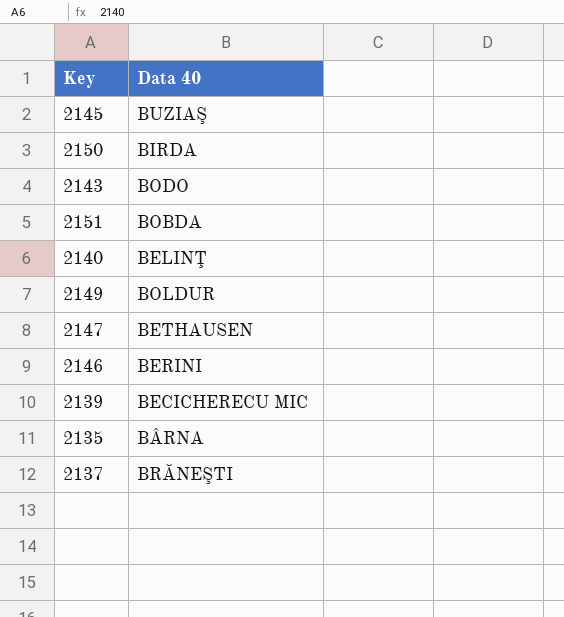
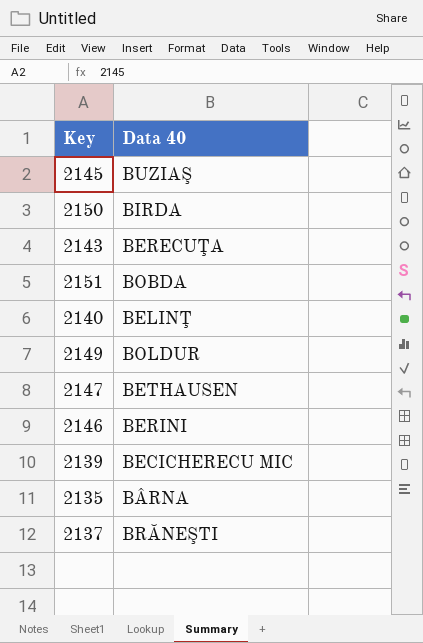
2143 | Data 40: BODO -> BERECUŢA

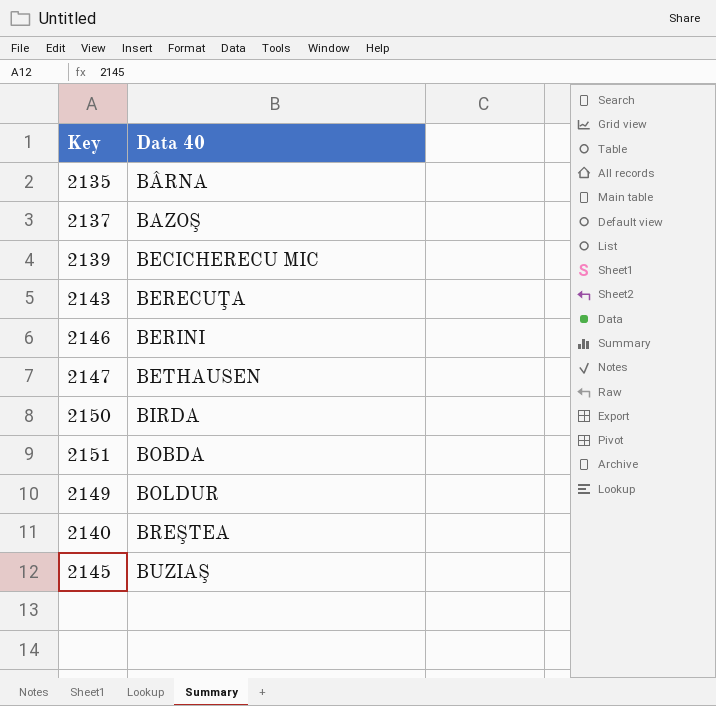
row order: none -> Data 40 ascending
2137 | Data 40: BRĂNEŞTI -> BAZOŞ
2140 | Data 40: BELINŢ -> BREŞTEA

